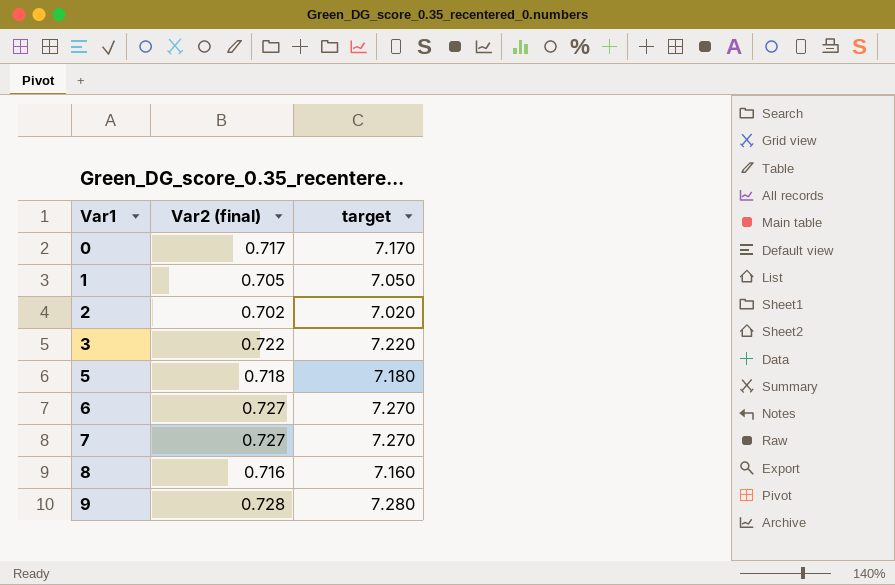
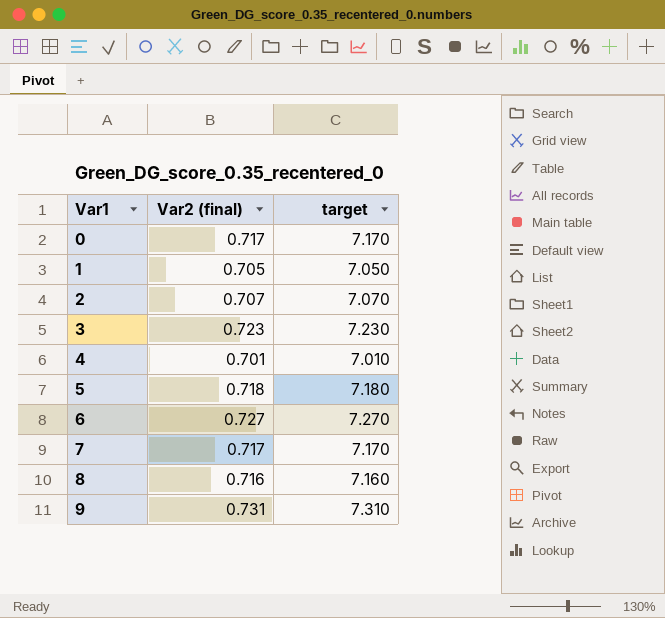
2 | Var2 (final): 0.702 -> 0.707
2 | target: 7.020 -> 7.070
3 | Var2 (final): 0.722 -> 0.723
3 | target: 7.220 -> 7.230
row 4: none -> 0.701 | 7.010
7 | Var2 (final): 0.727 -> 0.717
7 | target: 7.270 -> 7.170
9 | Var2 (final): 0.728 -> 0.731
9 | target: 7.280 -> 7.310

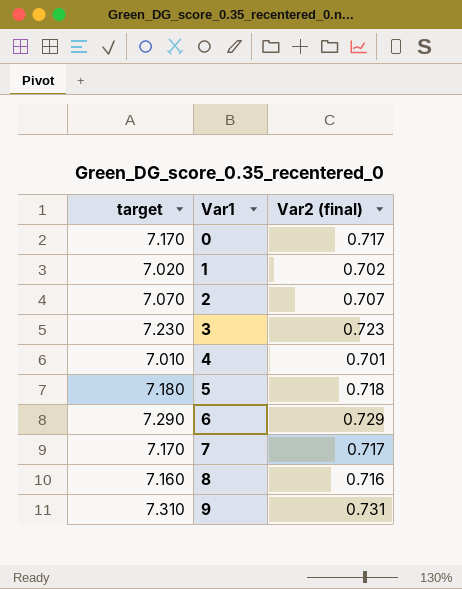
column target | position: 3 -> 1
1 | target: 7.050 -> 7.020
1 | Var2 (final): 0.705 -> 0.702
6 | target: 7.270 -> 7.290
6 | Var2 (final): 0.727 -> 0.729

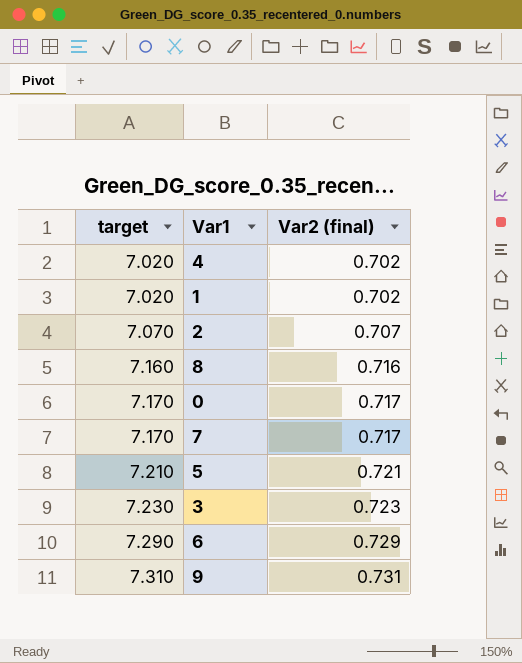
row order: Var1 ascending -> target ascending
4 | target: 7.010 -> 7.020
4 | Var2 (final): 0.701 -> 0.702
5 | target: 7.180 -> 7.210
5 | Var2 (final): 0.718 -> 0.721

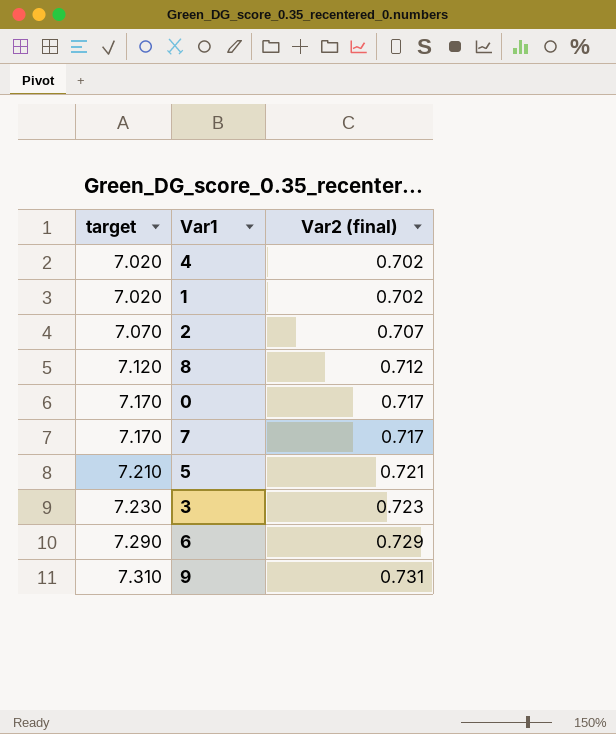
8 | target: 7.160 -> 7.120
8 | Var2 (final): 0.716 -> 0.712

